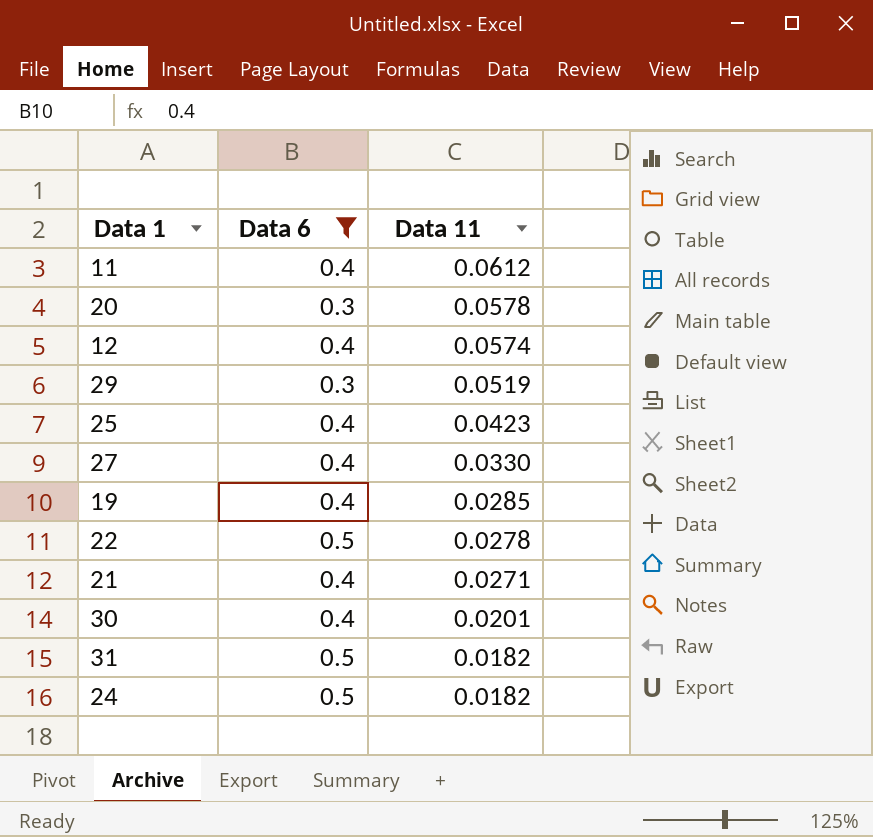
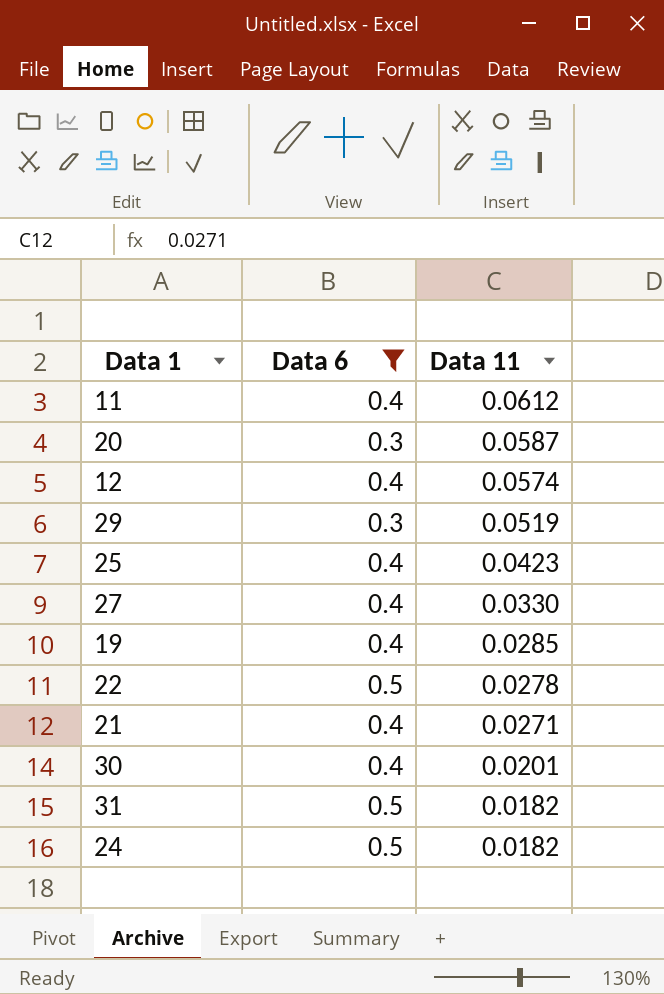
20 | Data 11: 0.0578 -> 0.0587

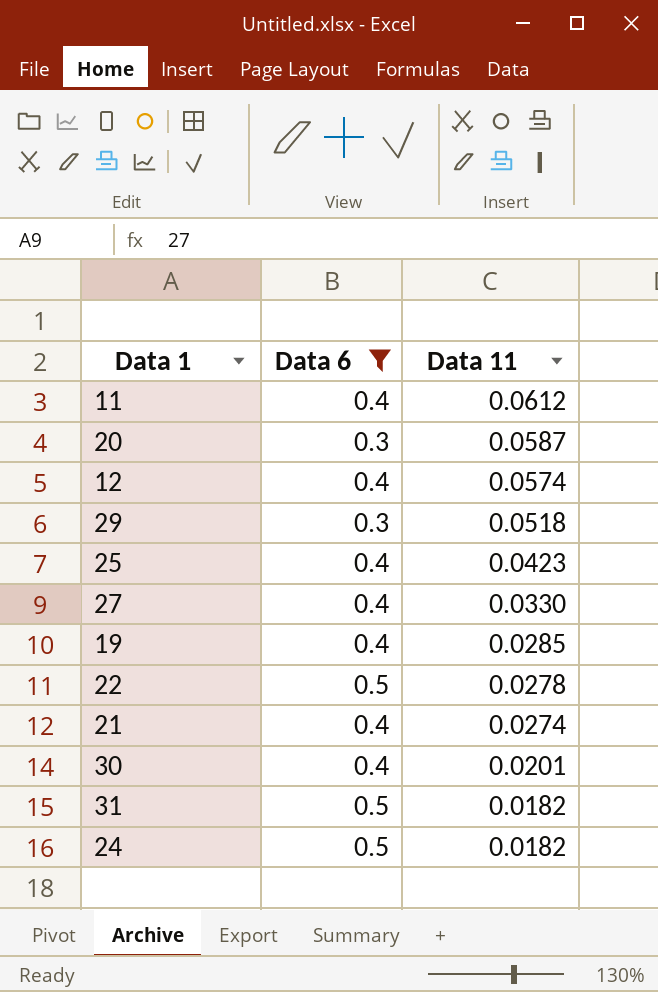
29 | Data 11: 0.0519 -> 0.0518
21 | Data 11: 0.0271 -> 0.0274

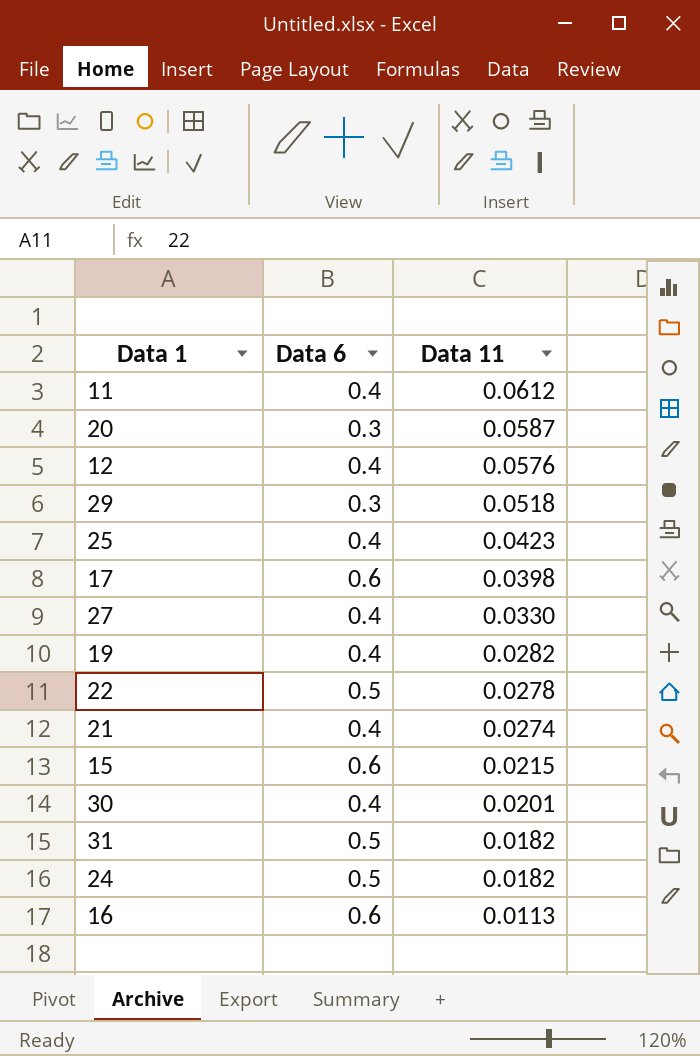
filter: Data 6 != 0.6 -> none
12 | Data 11: 0.0574 -> 0.0576
19 | Data 11: 0.0285 -> 0.0282

